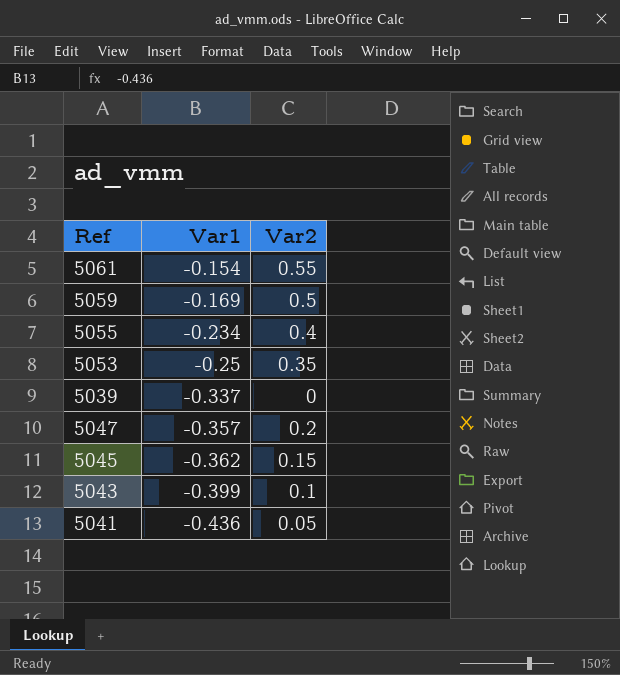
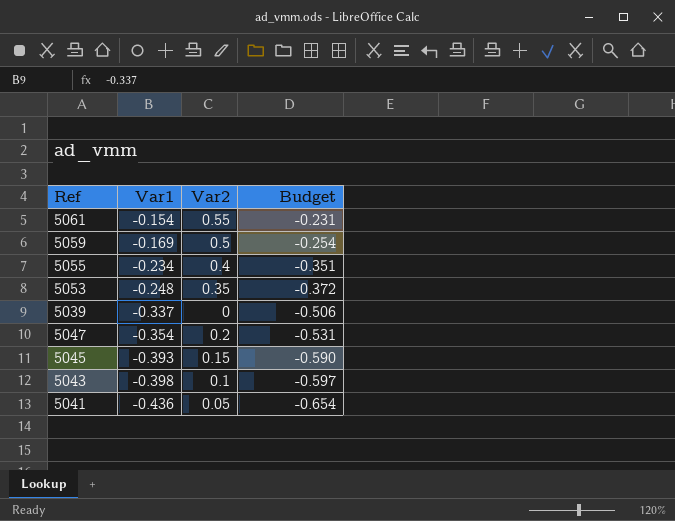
column Budget | formula: none -> [Var1] * 1.5
5053 | Var1: -0.25 -> -0.248
5047 | Var1: -0.357 -> -0.354
5045 | Var1: -0.362 -> -0.393
5043 | Var1: -0.399 -> -0.398

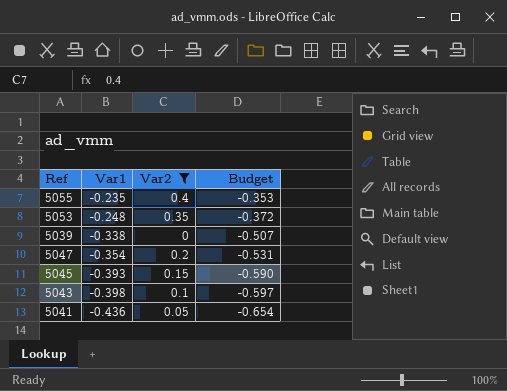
filter: none -> Var2 <= 0.4
5055 | Var1: -0.234 -> -0.235
5055 | Budget: -0.351 -> -0.353
5039 | Var1: -0.337 -> -0.338
5039 | Budget: -0.506 -> -0.507

